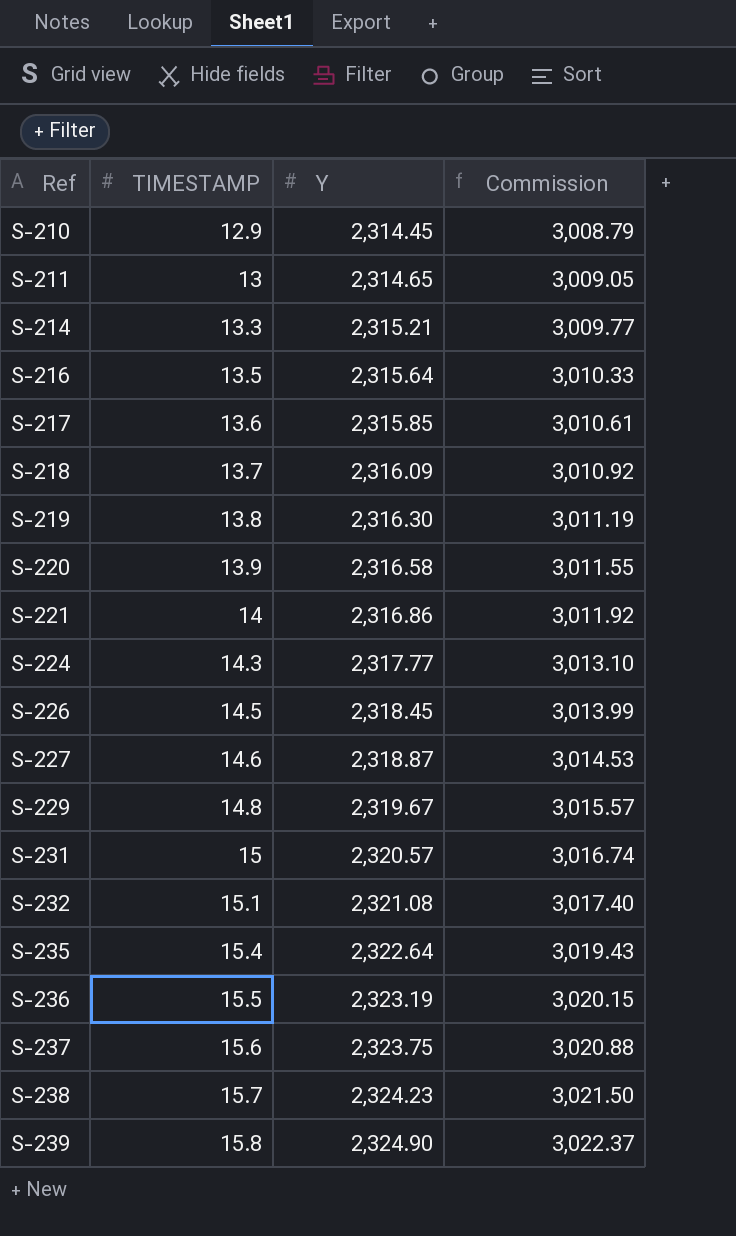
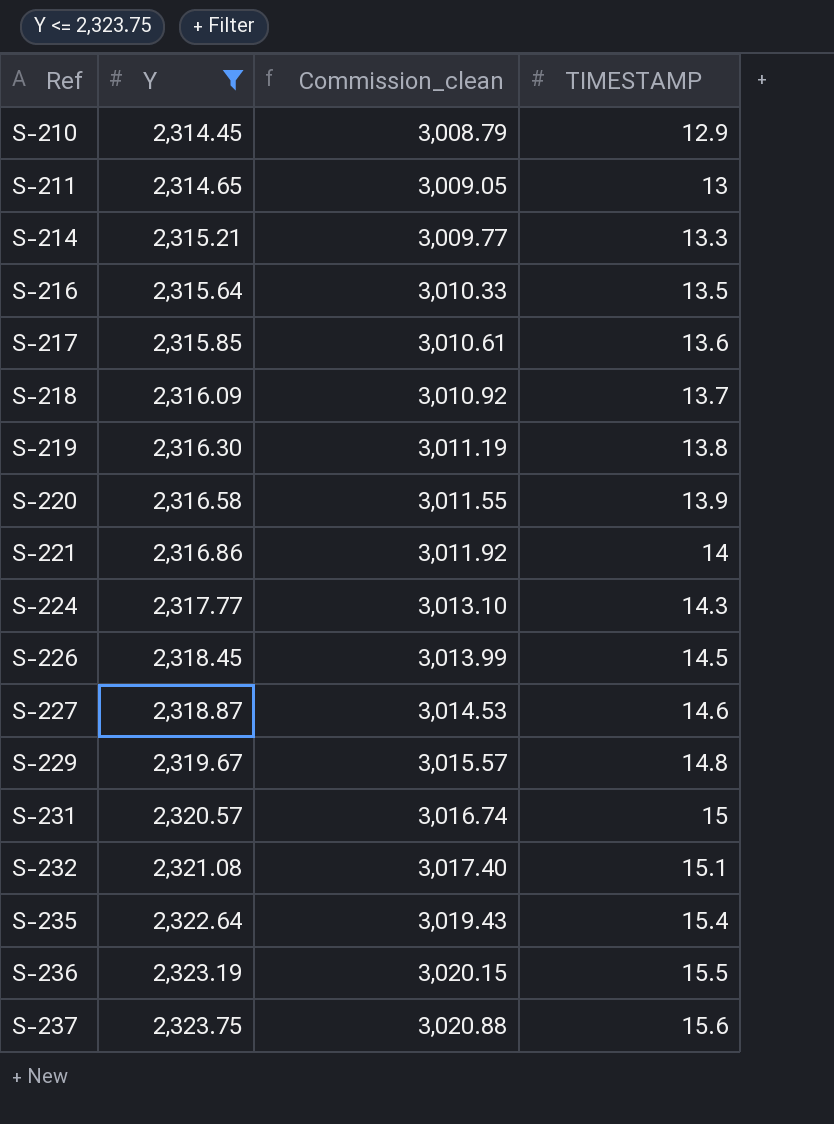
filter: none -> Y <= 2,323.75
column name: Commission -> Commission_clean
column TIMESTAMP | position: 2 -> 4

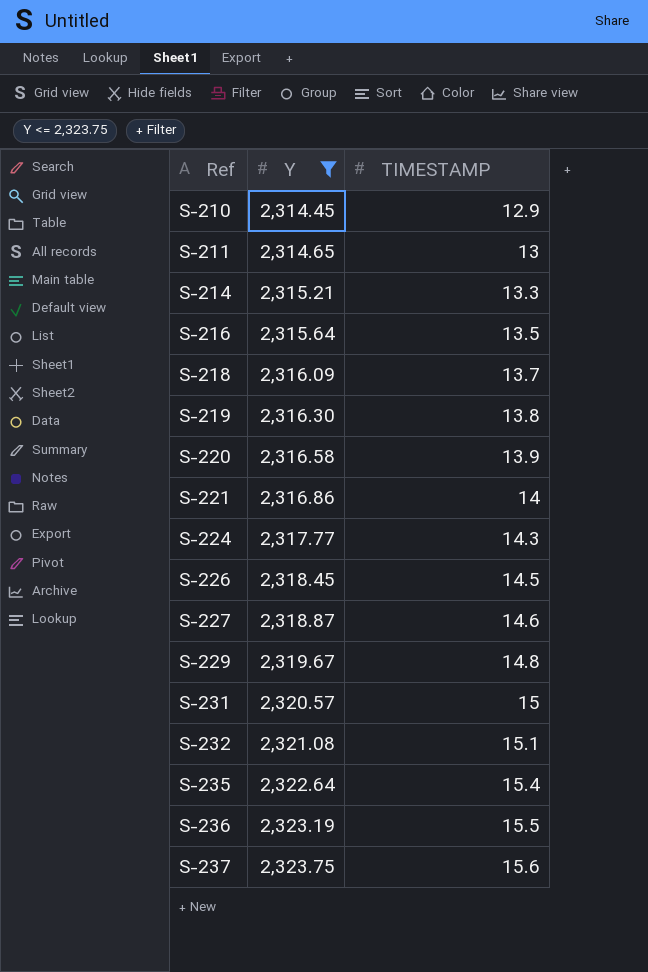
column Commission_clean | formula: [Y] * 1.3 -> none
row S-217: 2,315.85 | 3,010.61 | 13.6 -> none

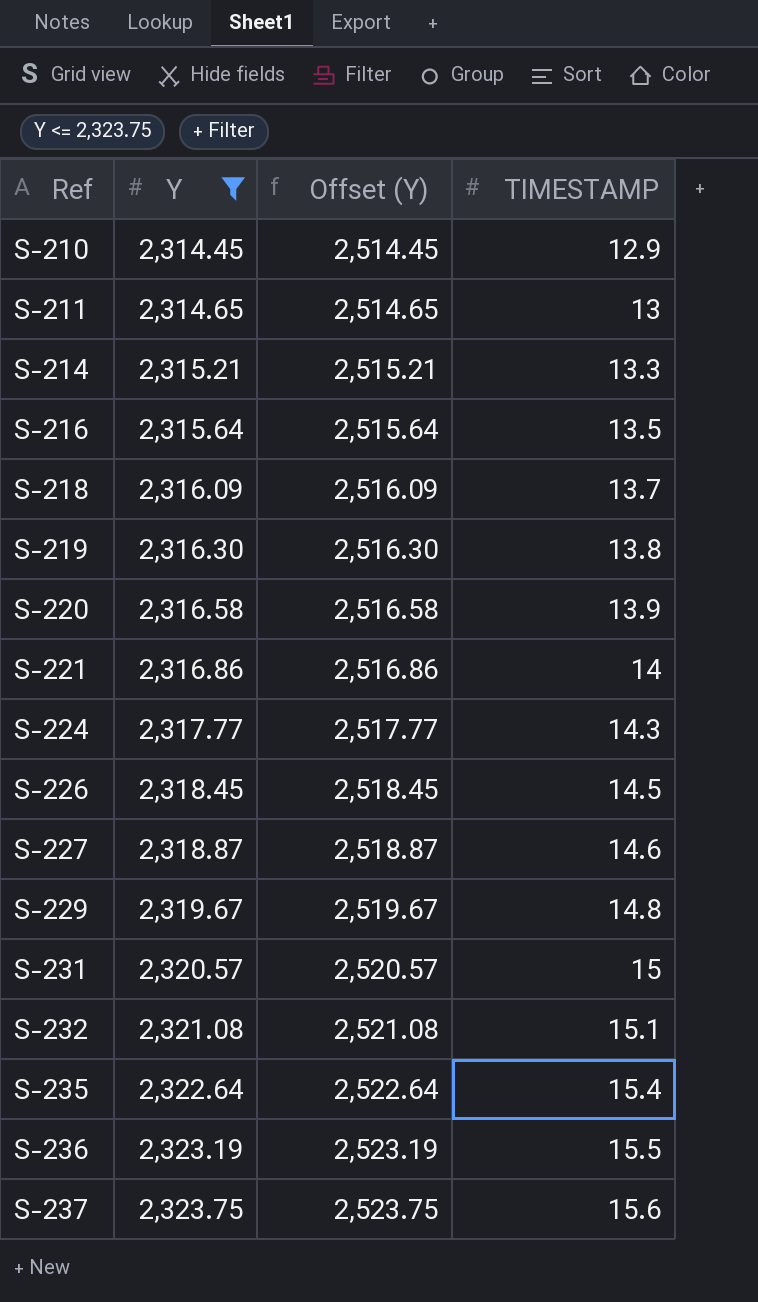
column Offset (Y) | formula: none -> [Y] + 200

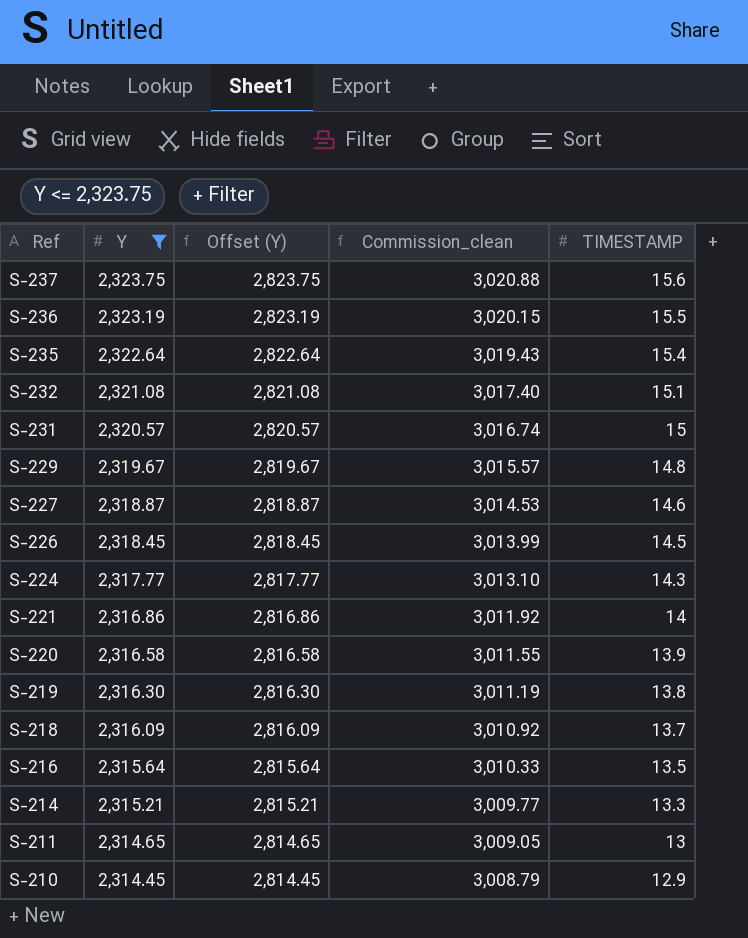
row order: Ref ascending -> Ref descending
column Offset (Y) | formula: [Y] + 200 -> [Y] + 500
column Commission_clean | formula: none -> [Y] * 1.3

